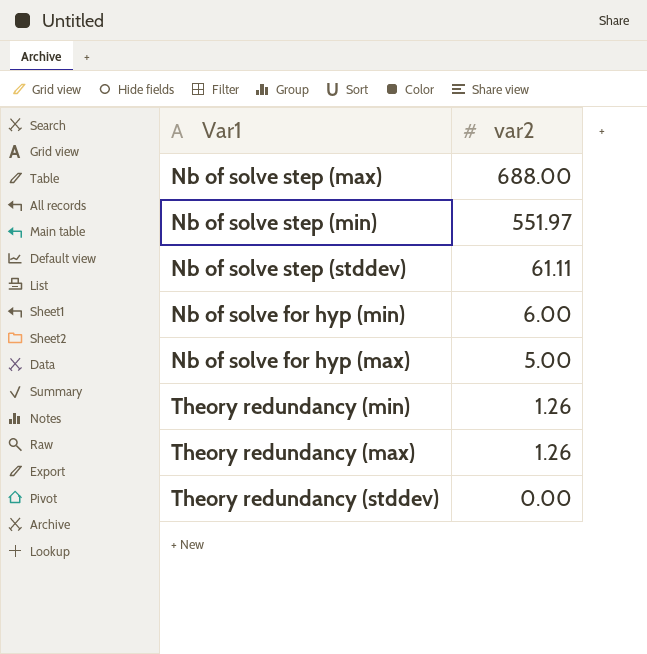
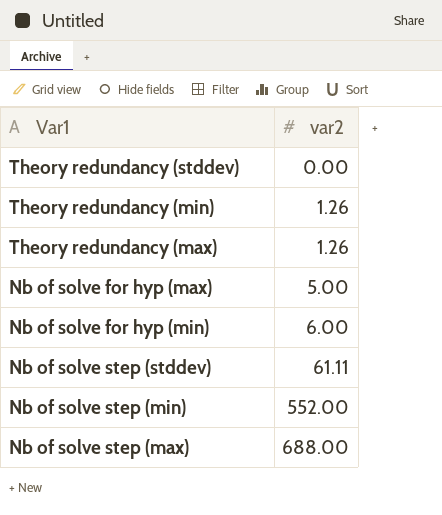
row order: var2 descending -> var2 ascending
Nb of solve step (min) | var2: 551.97 -> 552.00

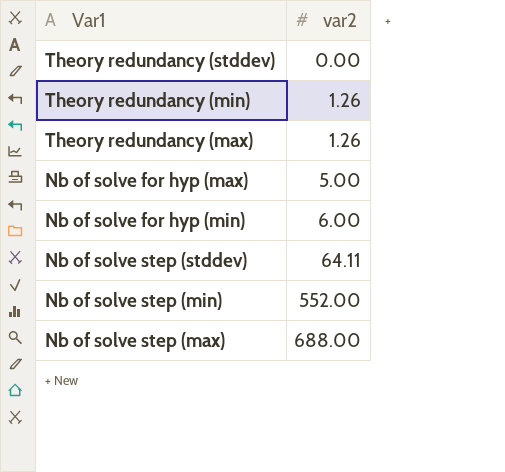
Nb of solve step (stddev) | var2: 61.11 -> 64.11

